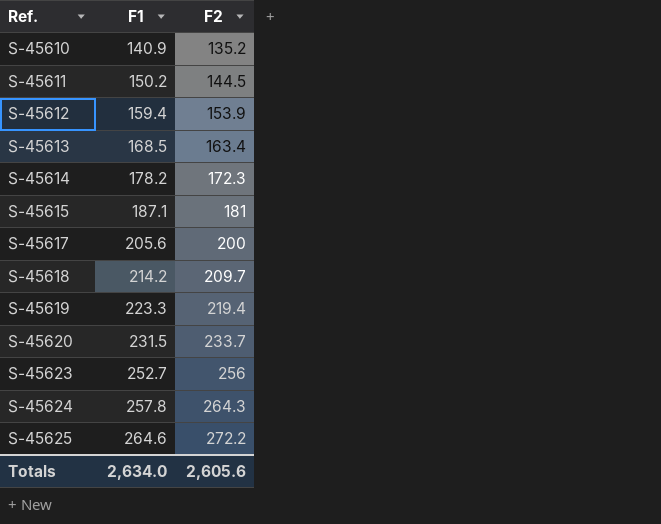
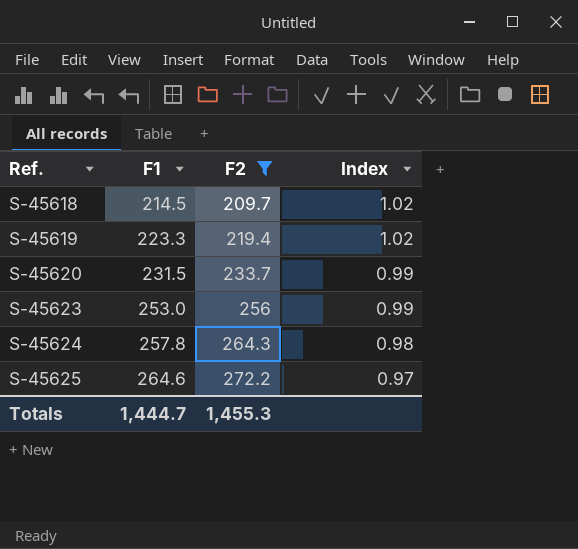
filter: none -> F2 >= 209.7
column Index | formula: none -> [F1] / [F2]
S-45618 | F1: 214.2 -> 214.5
S-45623 | F1: 252.7 -> 253.0
Totals | F1: 2,634.0 -> 1,444.7
Totals | F2: 2,605.6 -> 1,455.3

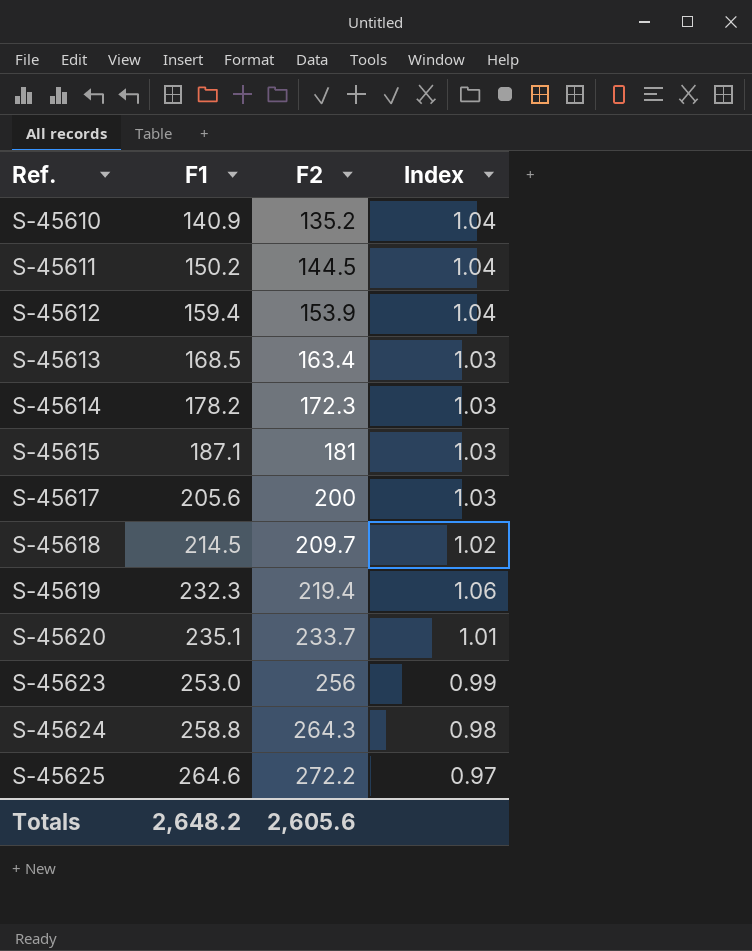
filter: F2 >= 209.7 -> none
S-45619 | F1: 223.3 -> 232.3
S-45619 | Index: 1.02 -> 1.06
S-45620 | F1: 231.5 -> 235.1
S-45620 | Index: 0.99 -> 1.01
S-45624 | F1: 257.8 -> 258.8
Totals | F1: 1,444.7 -> 2,648.2
Totals | F2: 1,455.3 -> 2,605.6

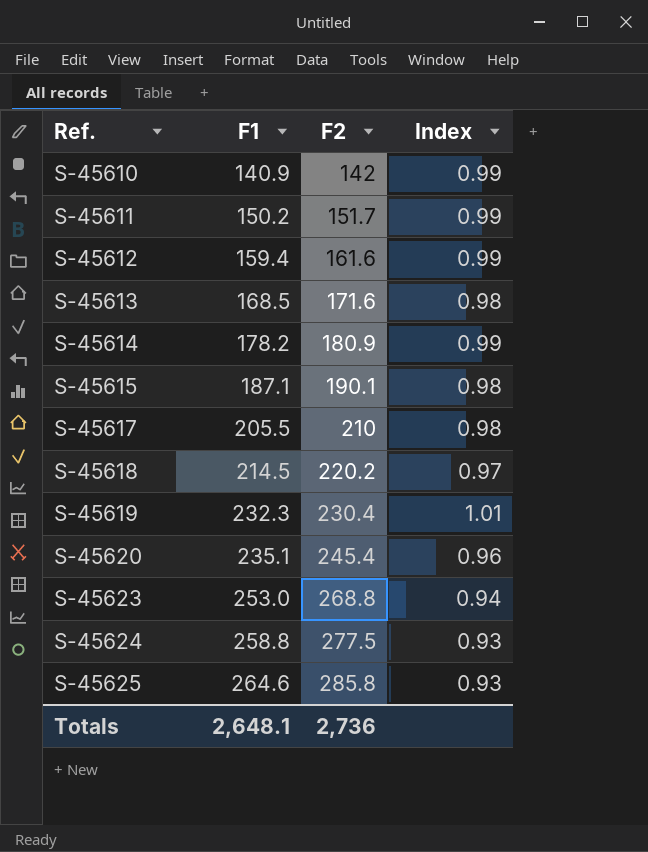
S-45610 | F2: 135.2 -> 142
S-45610 | Index: 1.04 -> 0.99
S-45611 | F2: 144.5 -> 151.7
S-45611 | Index: 1.04 -> 0.99
S-45612 | F2: 153.9 -> 161.6
S-45612 | Index: 1.04 -> 0.99
S-45613 | F2: 163.4 -> 171.6
S-45613 | Index: 1.03 -> 0.98
S-45614 | F2: 172.3 -> 180.9
S-45614 | Index: 1.03 -> 0.99
S-45615 | F2: 181 -> 190.1
S-45615 | Index: 1.03 -> 0.98
S-45617 | F1: 205.6 -> 205.5
S-45617 | F2: 200 -> 210
S-45617 | Index: 1.03 -> 0.98
S-45618 | F2: 209.7 -> 220.2
S-45618 | Index: 1.02 -> 0.97
S-45619 | F2: 219.4 -> 230.4
S-45619 | Index: 1.06 -> 1.01
S-45620 | F2: 233.7 -> 245.4
S-45620 | Index: 1.01 -> 0.96
S-45623 | F2: 256 -> 268.8
S-45623 | Index: 0.99 -> 0.94
S-45624 | F2: 264.3 -> 277.5
S-45624 | Index: 0.98 -> 0.93
S-45625 | F2: 272.2 -> 285.8
S-45625 | Index: 0.97 -> 0.93
Totals | F1: 2,648.2 -> 2,648.1
Totals | F2: 2,605.6 -> 2,736

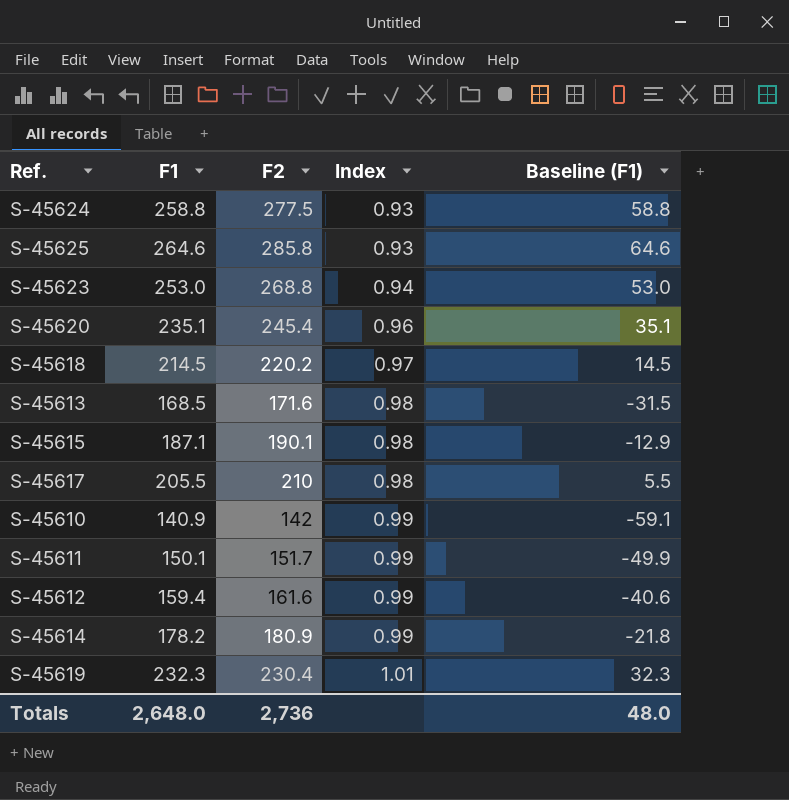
row order: Ref. ascending -> Index ascending
column Baseline (F1) | formula: none -> [F1] - 200
S-45611 | F1: 150.2 -> 150.1
Totals | F1: 2,648.1 -> 2,648.0

